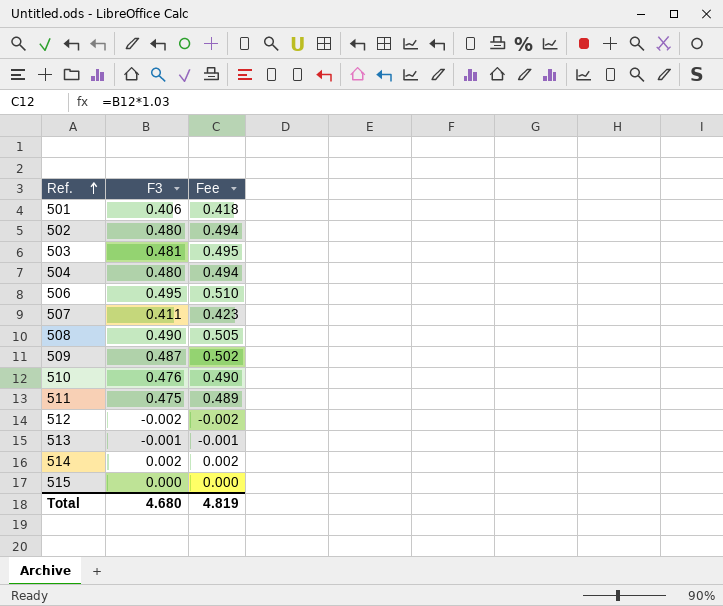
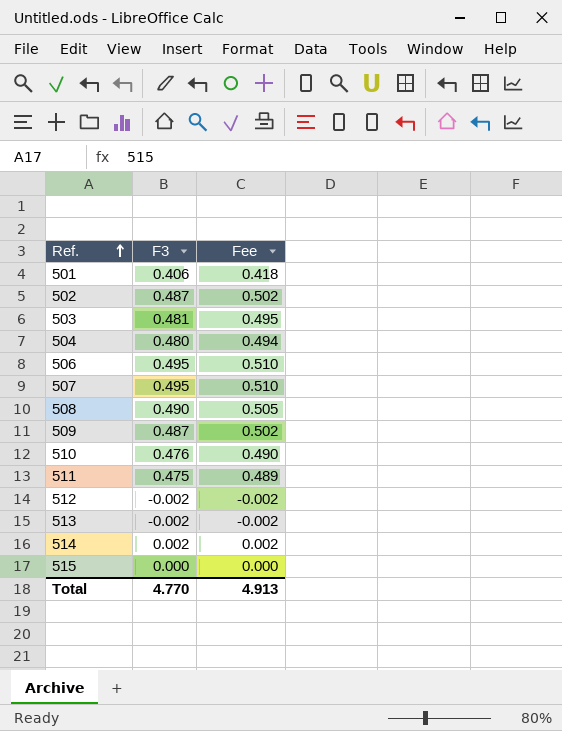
502 | F3: 0.480 -> 0.487
502 | Fee: 0.494 -> 0.502
507 | F3: 0.411 -> 0.495
507 | Fee: 0.423 -> 0.510
513 | F3: -0.001 -> -0.002
513 | Fee: -0.001 -> -0.002
Total | F3: 4.680 -> 4.770
Total | Fee: 4.819 -> 4.913

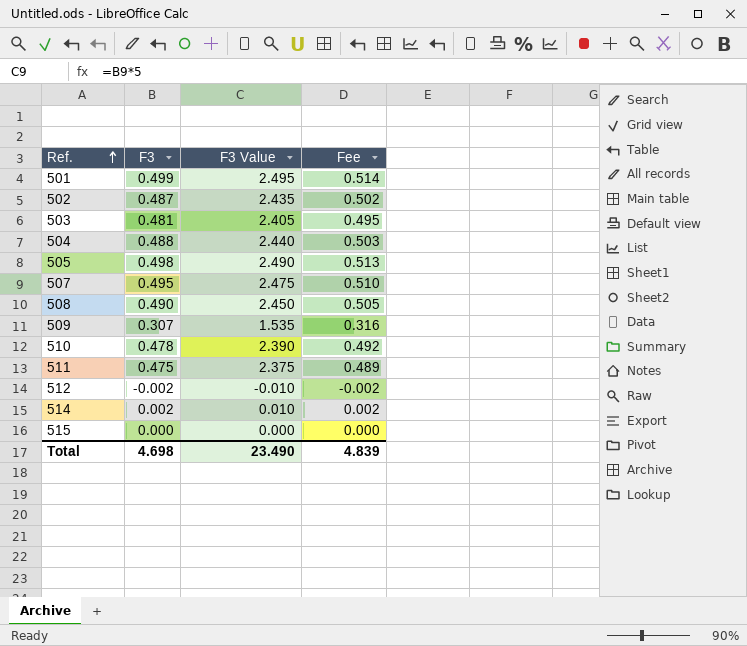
column F3 Value | formula: none -> [F3] * 5
row 506: 0.495 | 0.510 -> none
row 513: -0.002 | -0.002 -> none
501 | F3: 0.406 -> 0.499
501 | Fee: 0.418 -> 0.514
504 | F3: 0.480 -> 0.488
504 | Fee: 0.494 -> 0.503
row 505: none -> 0.498 | 2.490 | 0.513
509 | F3: 0.487 -> 0.307
509 | Fee: 0.502 -> 0.316
510 | F3: 0.476 -> 0.478
510 | Fee: 0.490 -> 0.492
Total | F3: 4.770 -> 4.698
Total | Fee: 4.913 -> 4.839

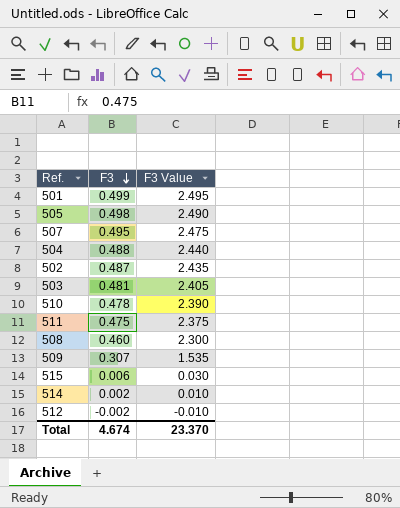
row order: Ref. ascending -> F3 descending
column Fee | formula: [F3] * 1.03 -> none
508 | F3: 0.490 -> 0.460
508 | F3 Value: 2.450 -> 2.300
515 | F3: 0.000 -> 0.006
515 | F3 Value: 0.000 -> 0.030
Total | F3: 4.698 -> 4.674
Total | F3 Value: 23.490 -> 23.370

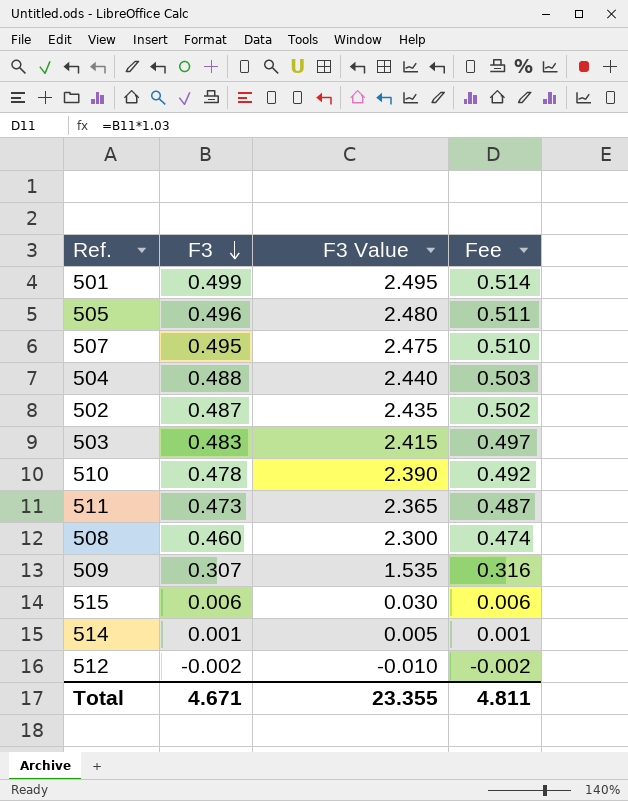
column Fee | formula: none -> [F3] * 1.03
505 | F3: 0.498 -> 0.496
505 | F3 Value: 2.490 -> 2.480
503 | F3: 0.481 -> 0.483
503 | F3 Value: 2.405 -> 2.415
511 | F3: 0.475 -> 0.473
511 | F3 Value: 2.375 -> 2.365
514 | F3: 0.002 -> 0.001
514 | F3 Value: 0.010 -> 0.005
Total | F3: 4.674 -> 4.671
Total | F3 Value: 23.370 -> 23.355

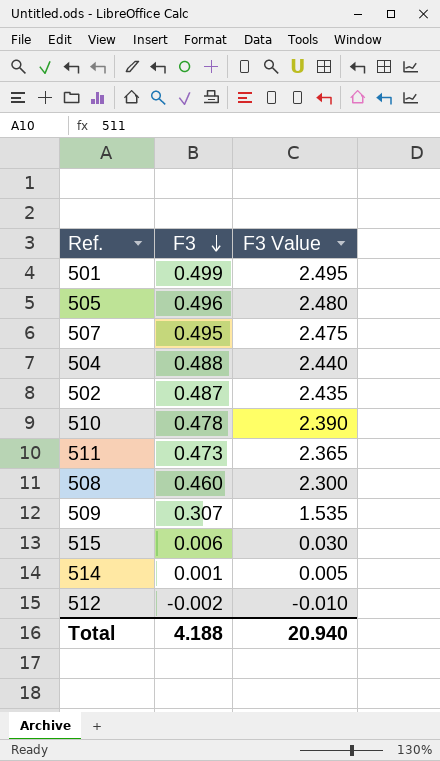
column Fee | formula: [F3] * 1.03 -> none
row 503: 0.483 | 2.415 | 0.497 -> none
Total | F3: 4.671 -> 4.188
Total | F3 Value: 23.355 -> 20.940

